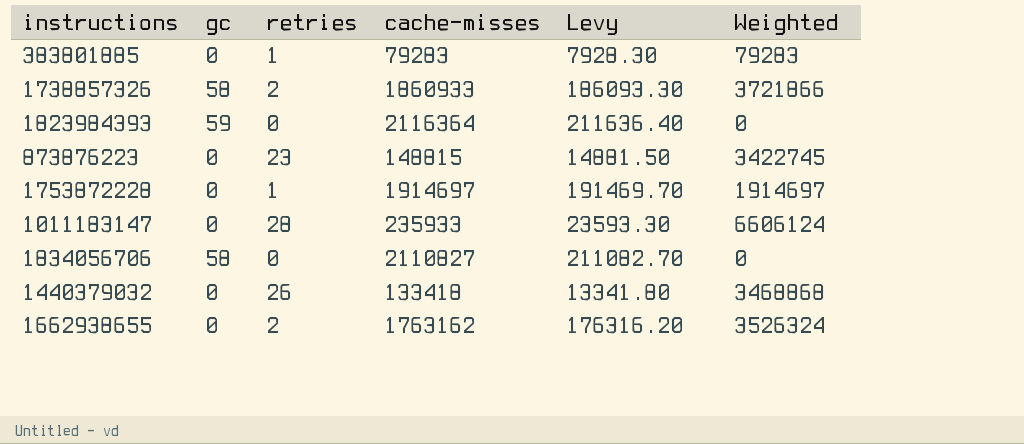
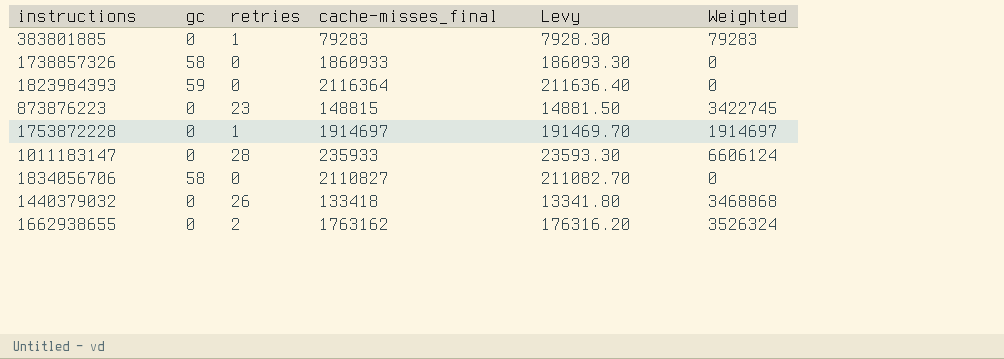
column name: cache-misses -> cache-misses_final
1738857326 | retries: 2 -> 0
1738857326 | Weighted: 3721866 -> 0

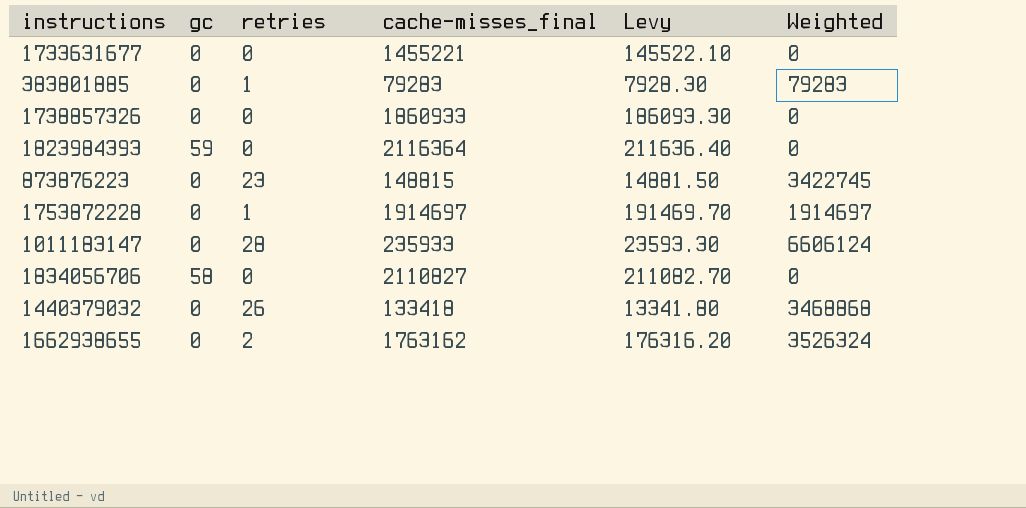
row 1733631677: none -> 0 | 0 | 1455221 | 145522.10 | 0
1738857326 | gc: 58 -> 0

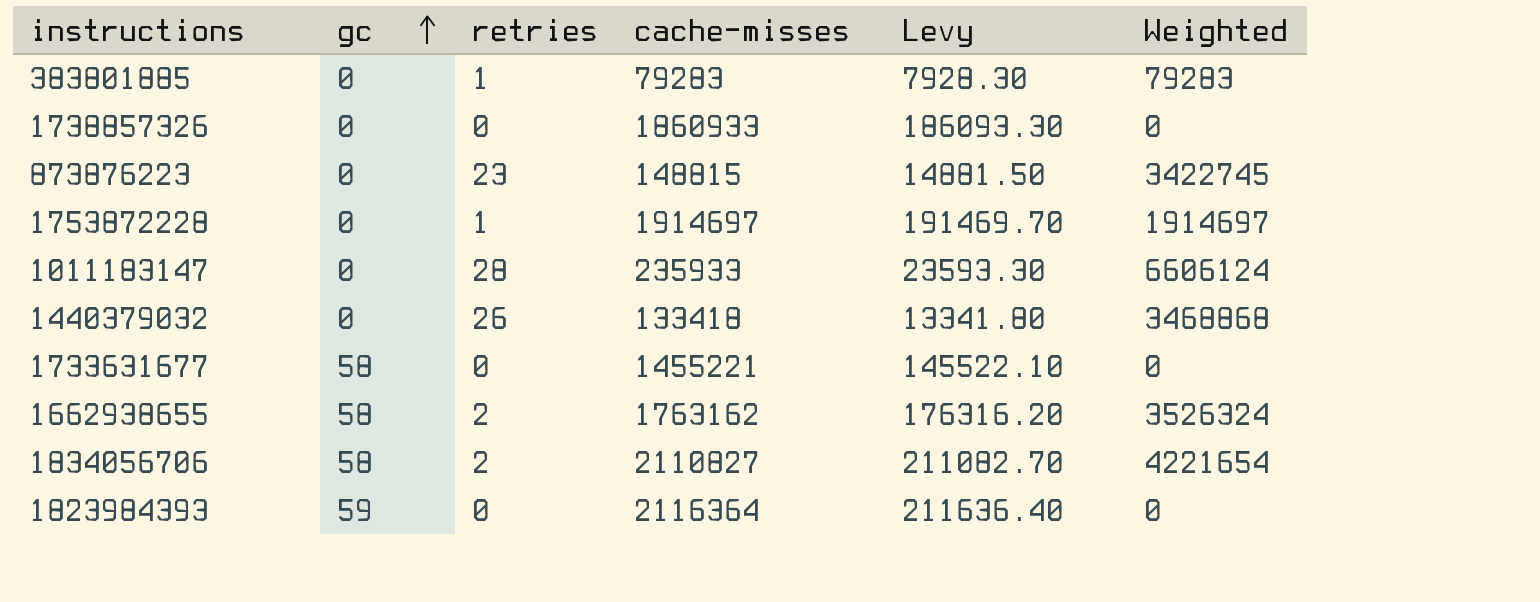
row order: none -> gc ascending
column name: cache-misses_final -> cache-misses
1733631677 | gc: 0 -> 58
1662938655 | gc: 0 -> 58
1834056706 | retries: 0 -> 2
1834056706 | Weighted: 0 -> 4221654

